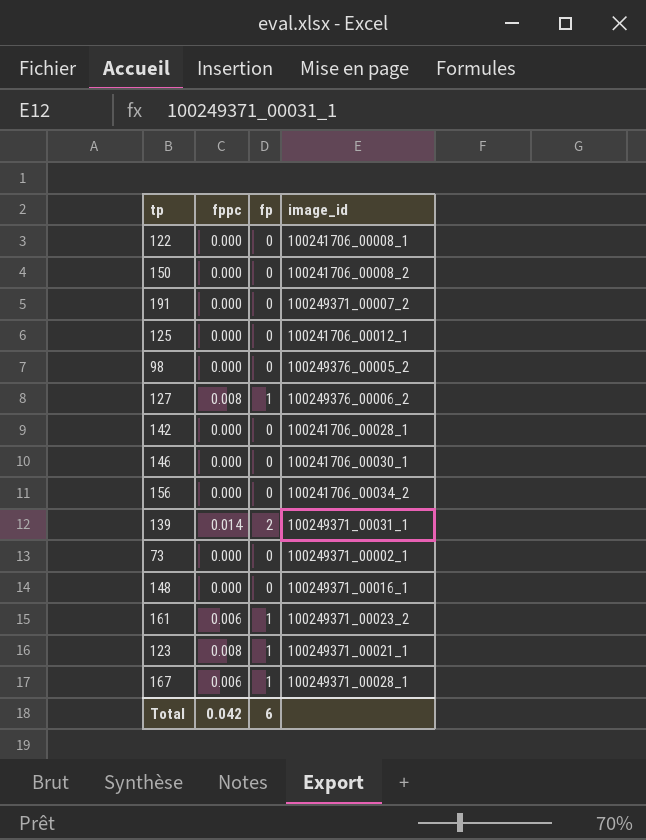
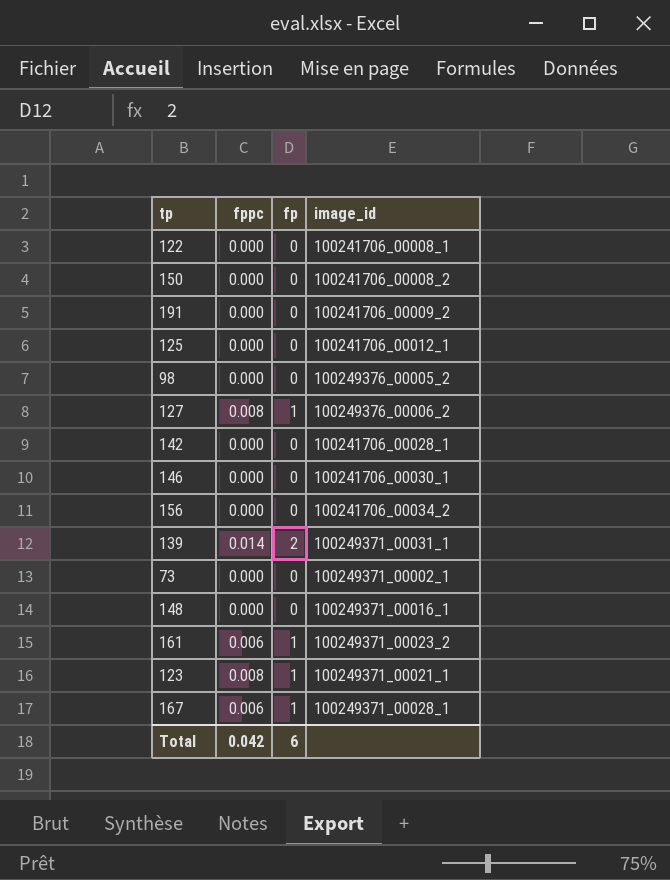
191 | image_id: 100249371_00007_2 -> 100241706_00009_2

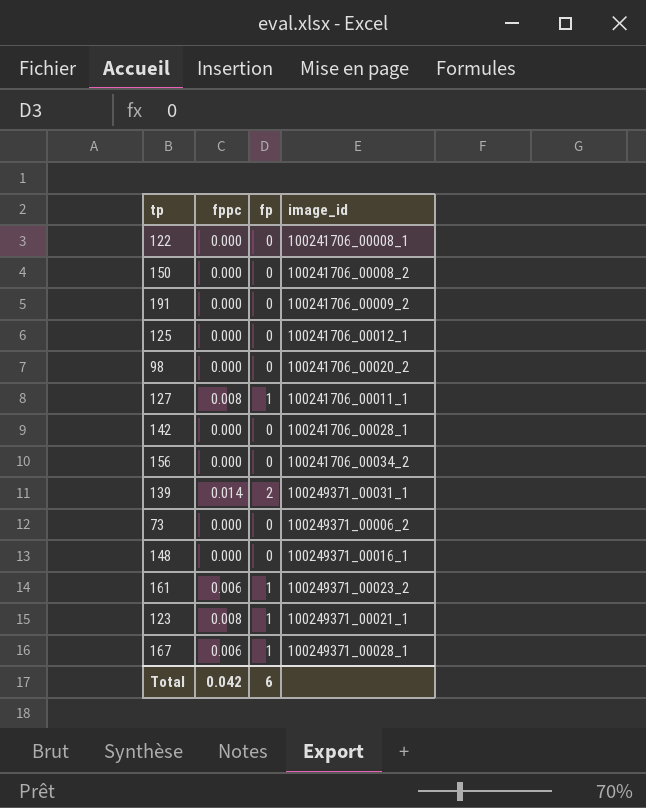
row 146: 0.000 | 0 | 100241706_00030_1 -> none
98 | image_id: 100249376_00005_2 -> 100241706_00020_2
127 | image_id: 100249376_00006_2 -> 100241706_00011_1
73 | image_id: 100249371_00002_1 -> 100249371_00006_2

